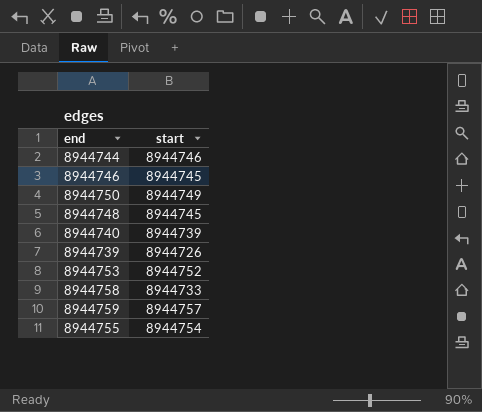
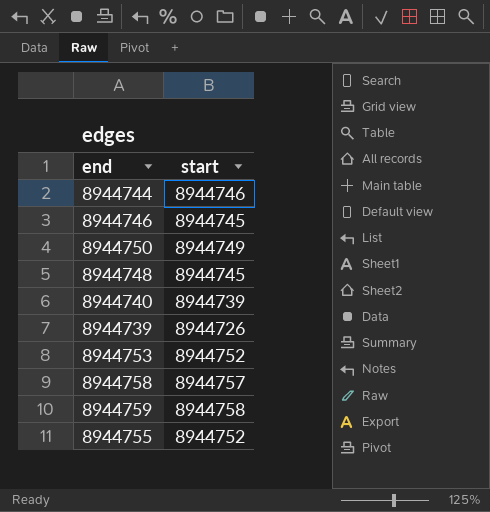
8944758 | start: 8944733 -> 8944757
8944759 | start: 8944757 -> 8944758
8944755 | start: 8944754 -> 8944752

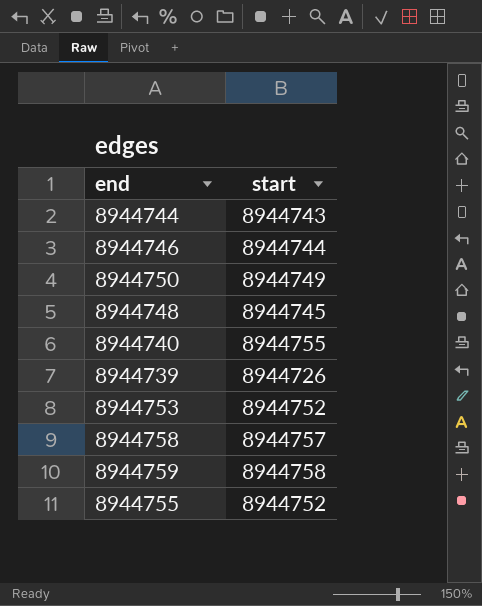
8944744 | start: 8944746 -> 8944743
8944746 | start: 8944745 -> 8944744
8944740 | start: 8944739 -> 8944755

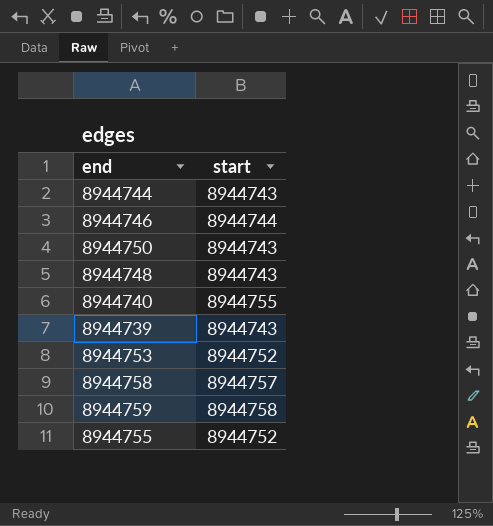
8944750 | start: 8944749 -> 8944743
8944748 | start: 8944745 -> 8944743
8944739 | start: 8944726 -> 8944743

